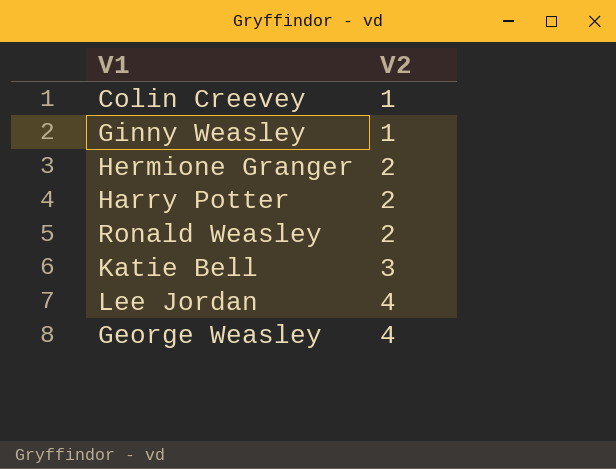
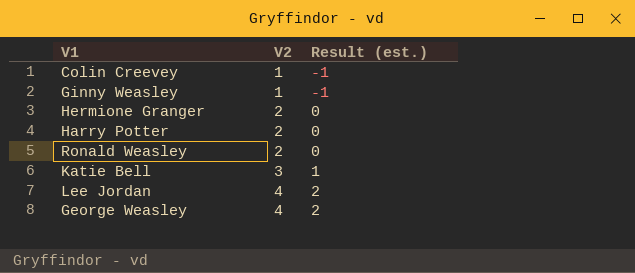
column Result (est.) | formula: none -> [V2] - 2

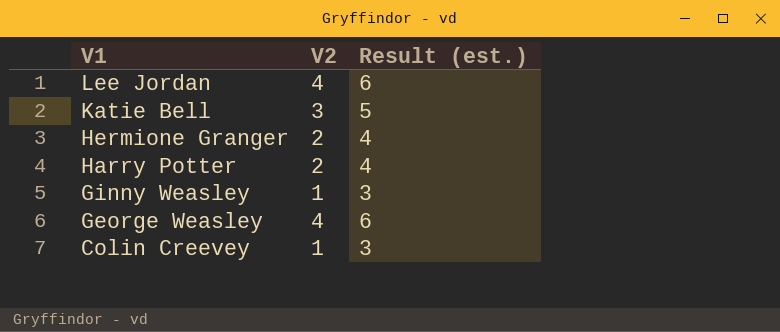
row order: V2 ascending -> V1 descending
column Result (est.) | formula: [V2] - 2 -> [V2] + 2
row Ronald Weasley: 2 | 0 -> none

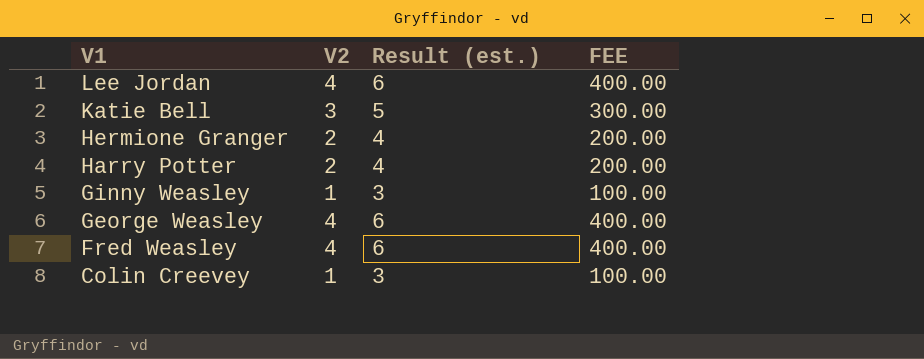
column FEE | formula: none -> [V2] * 100
row Fred Weasley: none -> 4 | 6 | 400.00

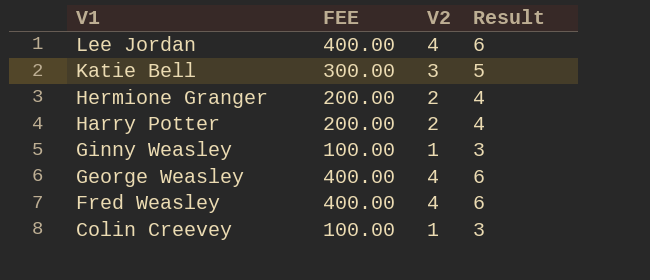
column FEE | position: 4 -> 2
column name: Result (est.) -> Result

